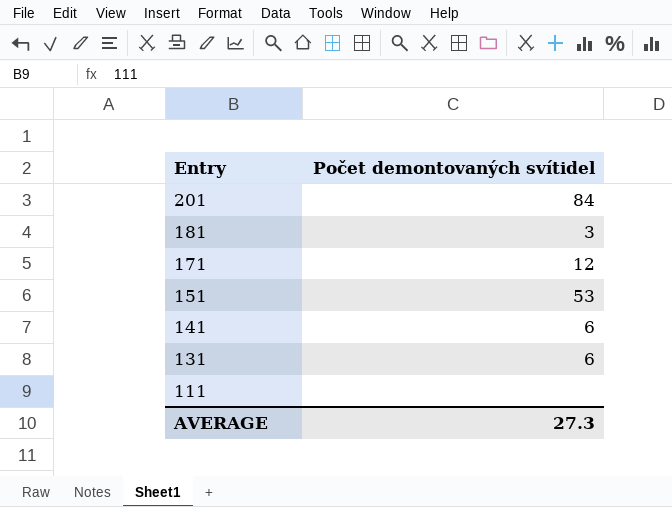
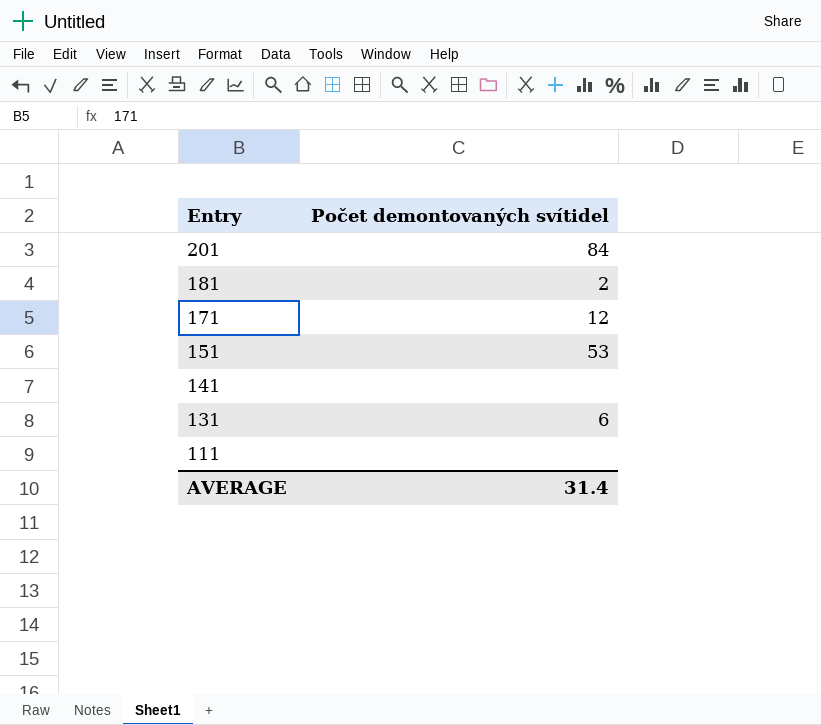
181 | Počet demontovaných svítidel: 3 -> 2
141 | Počet demontovaných svítidel: 6 -> none
AVERAGE | Počet demontovaných svítidel: 27.3 -> 31.4

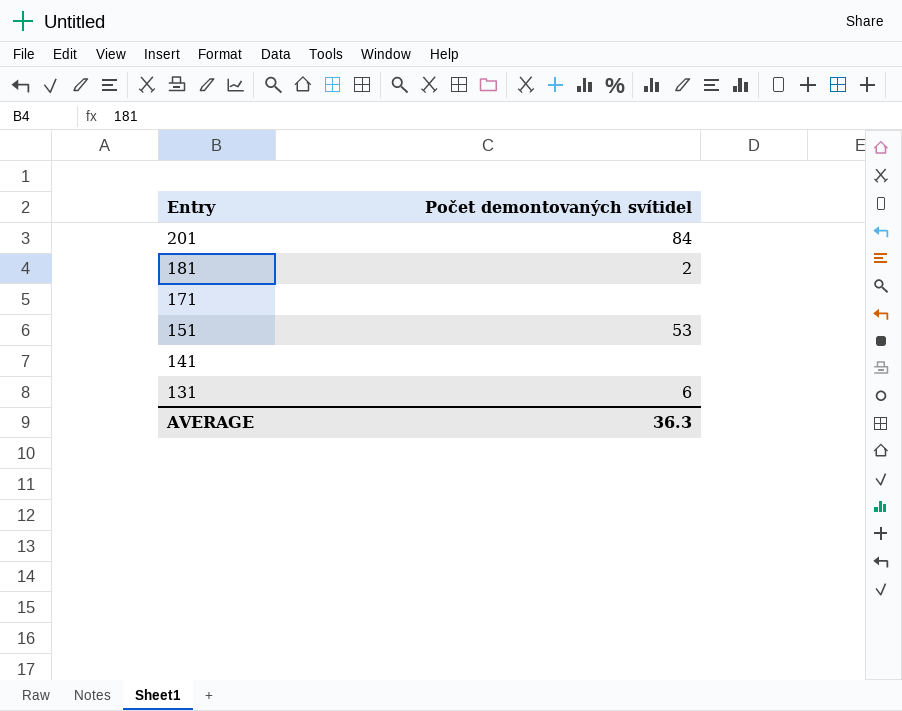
row 111: none -> none
171 | Počet demontovaných svítidel: 12 -> none
AVERAGE | Počet demontovaných svítidel: 31.4 -> 36.3

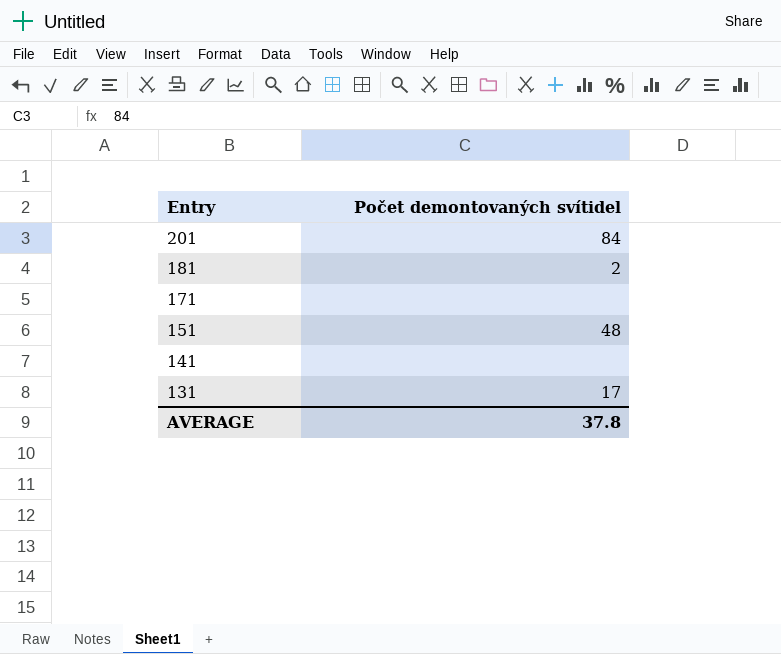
151 | Počet demontovaných svítidel: 53 -> 48
131 | Počet demontovaných svítidel: 6 -> 17
AVERAGE | Počet demontovaných svítidel: 36.3 -> 37.8

